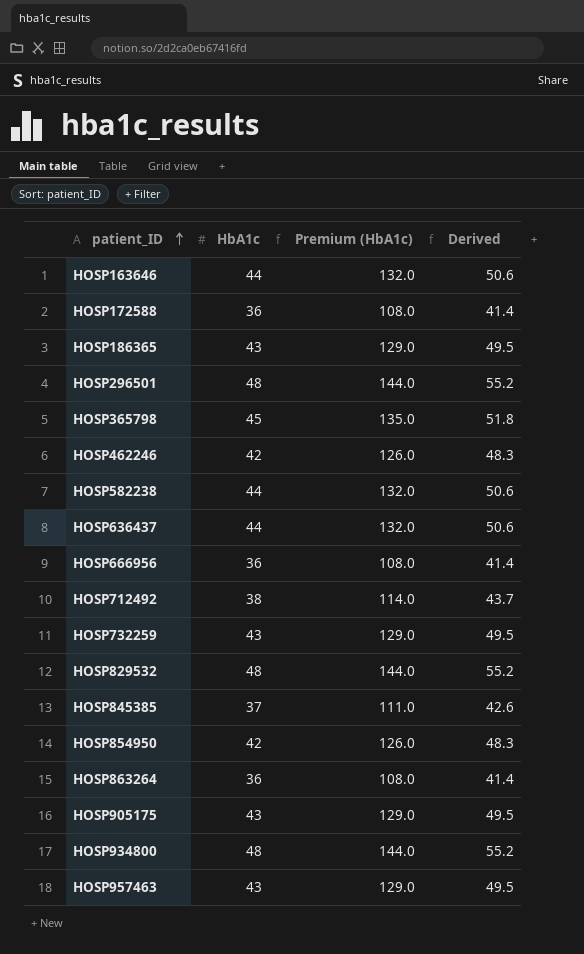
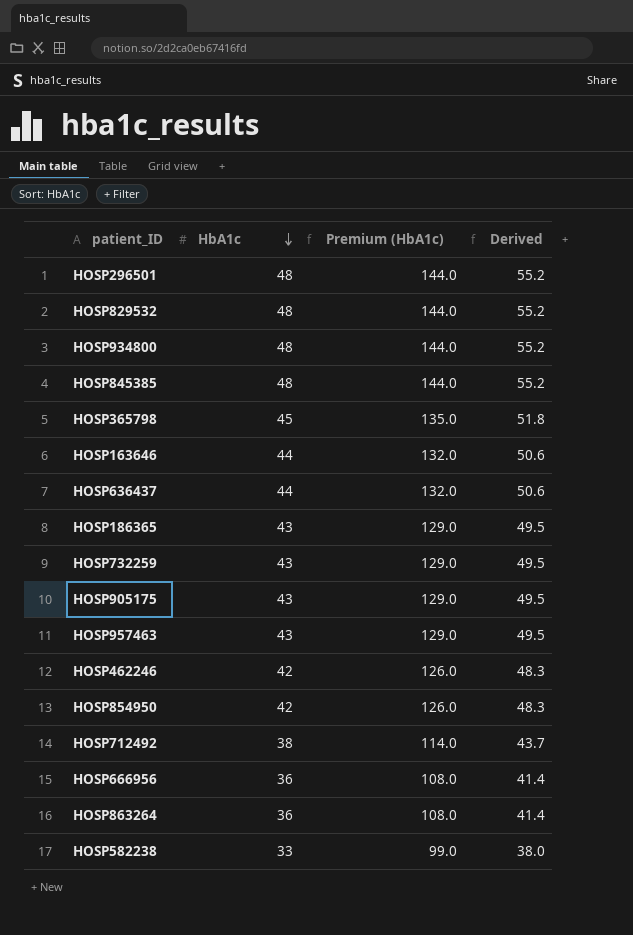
row order: patient_ID ascending -> HbA1c descending
row HOSP172588: 36 | 108.0 | 41.4 -> none
HOSP845385 | HbA1c: 37 -> 48
HOSP845385 | Premium (HbA1c): 111.0 -> 144.0
HOSP845385 | Derived: 42.6 -> 55.2
HOSP582238 | HbA1c: 44 -> 33
HOSP582238 | Premium (HbA1c): 132.0 -> 99.0
HOSP582238 | Derived: 50.6 -> 38.0

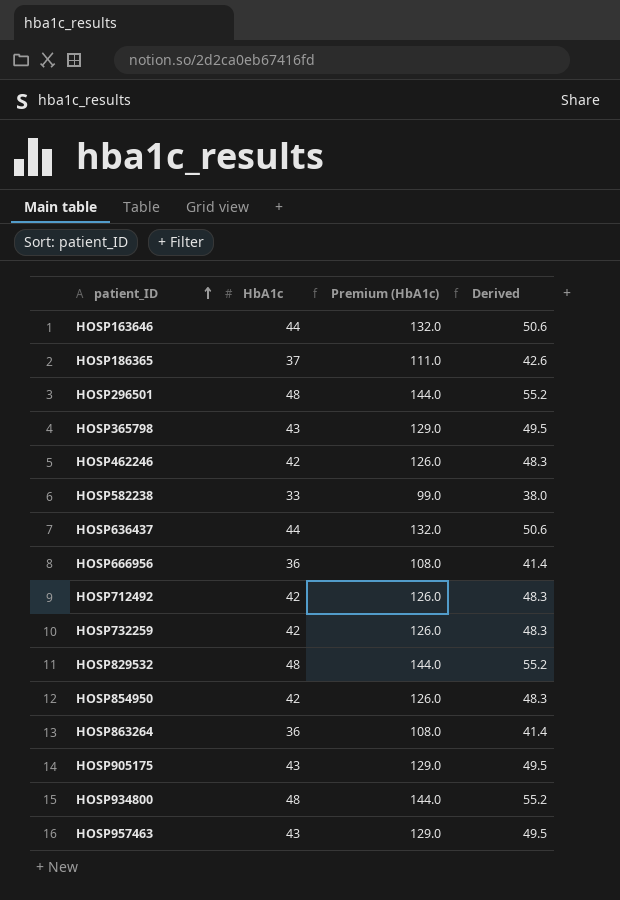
row order: HbA1c descending -> patient_ID ascending
row HOSP845385: 48 | 144.0 | 55.2 -> none
HOSP186365 | HbA1c: 43 -> 37
HOSP186365 | Premium (HbA1c): 129.0 -> 111.0
HOSP186365 | Derived: 49.5 -> 42.6
HOSP365798 | HbA1c: 45 -> 43
HOSP365798 | Premium (HbA1c): 135.0 -> 129.0
HOSP365798 | Derived: 51.8 -> 49.5
HOSP712492 | HbA1c: 38 -> 42
HOSP712492 | Premium (HbA1c): 114.0 -> 126.0
HOSP712492 | Derived: 43.7 -> 48.3
HOSP732259 | HbA1c: 43 -> 42
HOSP732259 | Premium (HbA1c): 129.0 -> 126.0
HOSP732259 | Derived: 49.5 -> 48.3

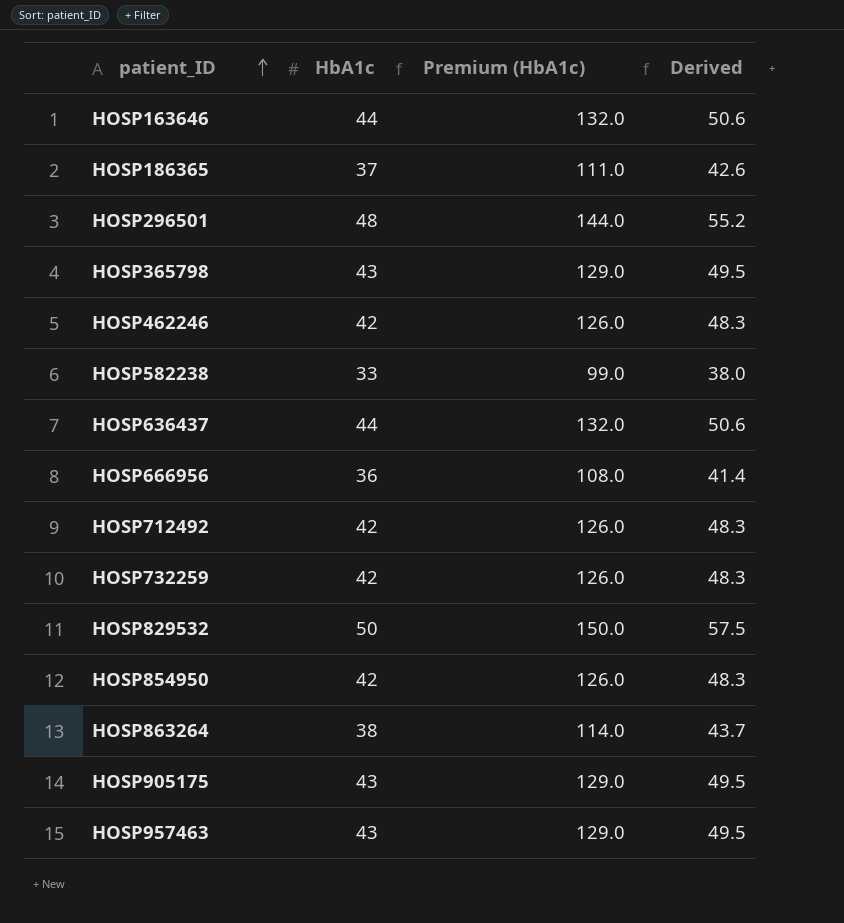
row HOSP934800: 48 | 144.0 | 55.2 -> none
HOSP829532 | HbA1c: 48 -> 50
HOSP829532 | Premium (HbA1c): 144.0 -> 150.0
HOSP829532 | Derived: 55.2 -> 57.5
HOSP863264 | HbA1c: 36 -> 38
HOSP863264 | Premium (HbA1c): 108.0 -> 114.0
HOSP863264 | Derived: 41.4 -> 43.7

